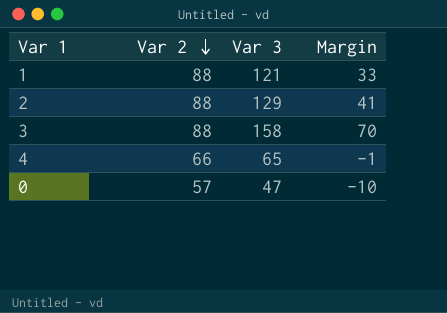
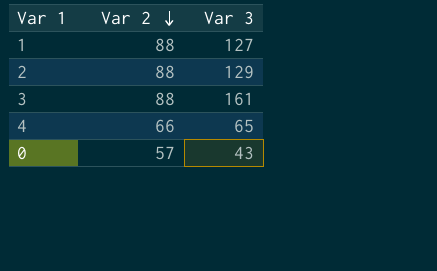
column Margin | formula: [Var 3] - [Var 2] -> none
1 | Var 3: 121 -> 127
3 | Var 3: 158 -> 161
0 | Var 3: 47 -> 43

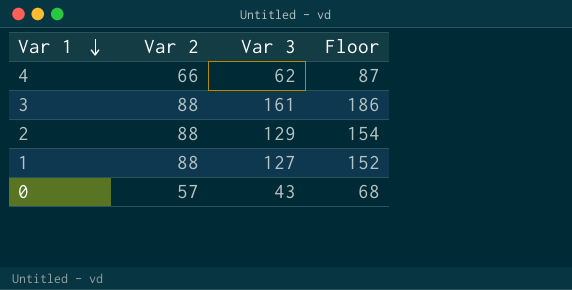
row order: Var 2 descending -> Var 1 descending
column Floor | formula: none -> [Var 3] + 25
4 | Var 3: 65 -> 62

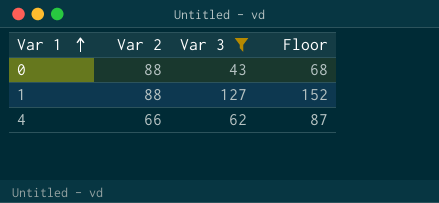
filter: none -> Var 3 <= 127
row order: Var 1 descending -> Var 1 ascending
0 | Var 2: 57 -> 88

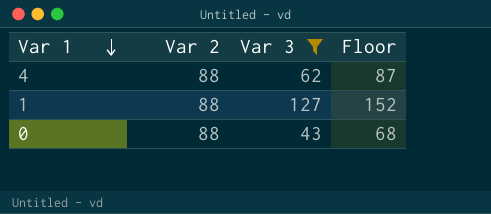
row order: Var 1 ascending -> Var 1 descending
4 | Var 2: 66 -> 88

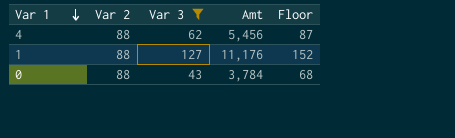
column Amt | formula: none -> [Var 2] * [Var 3]

